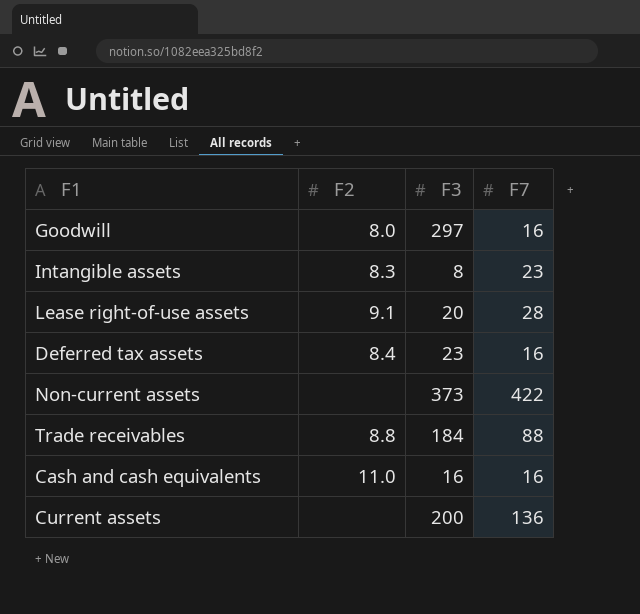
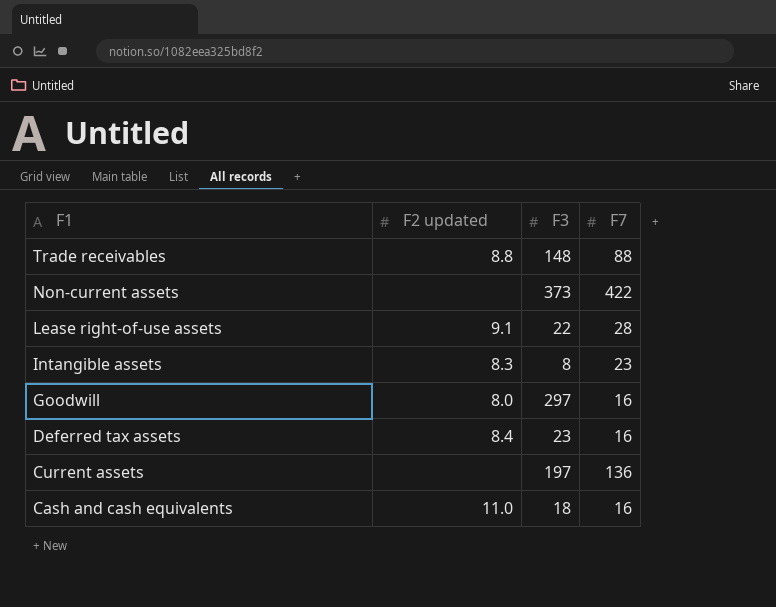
row order: none -> F1 descending
column name: F2 -> F2 updated
Trade receivables | F3: 184 -> 148
Lease right-of-use assets | F3: 20 -> 22
Current assets | F3: 200 -> 197
Cash and cash equivalents | F3: 16 -> 18

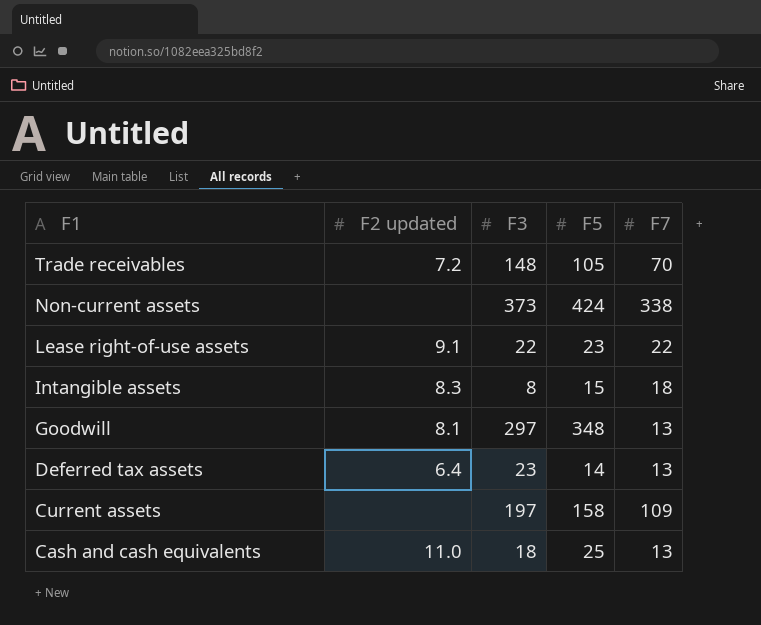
column F5 | position: none -> 4
Trade receivables | F2 updated: 8.8 -> 7.2
Trade receivables | F7: 88 -> 70
Non-current assets | F7: 422 -> 338
Lease right-of-use assets | F7: 28 -> 22
Intangible assets | F7: 23 -> 18
Goodwill | F2 updated: 8.0 -> 8.1
Goodwill | F7: 16 -> 13
Deferred tax assets | F2 updated: 8.4 -> 6.4
Deferred tax assets | F7: 16 -> 13
Current assets | F7: 136 -> 109
Cash and cash equivalents | F7: 16 -> 13

